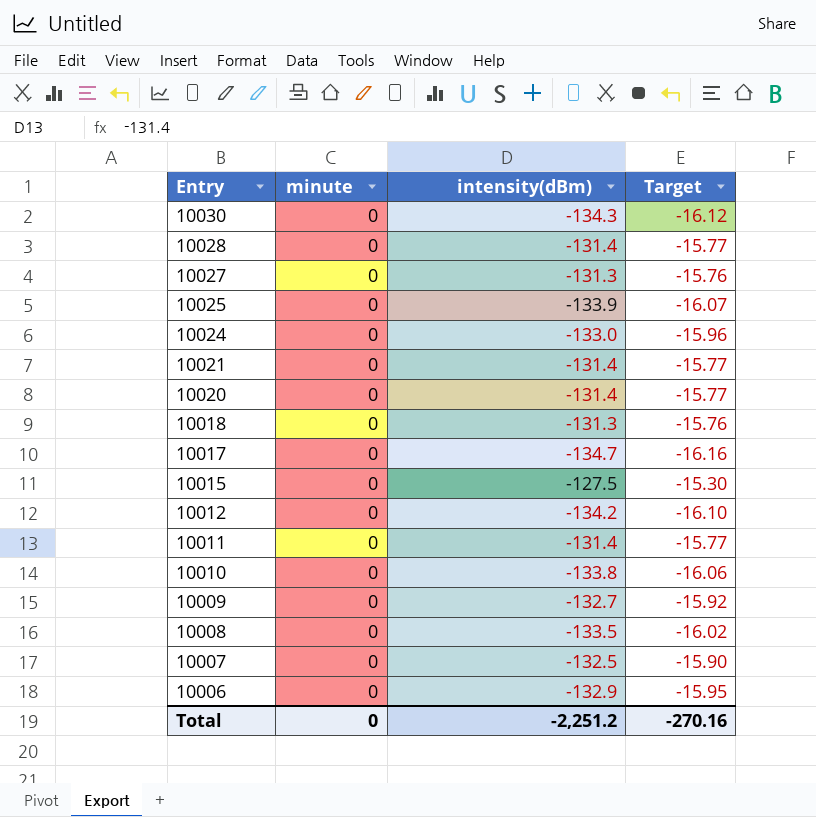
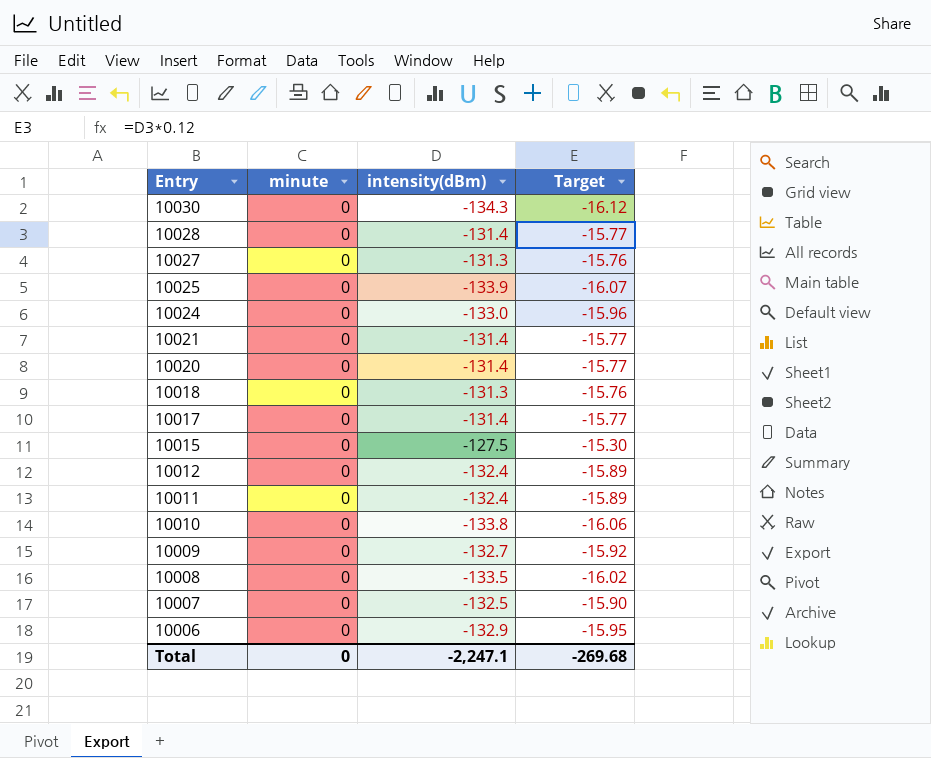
10017 | intensity(dBm): -134.7 -> -131.4
10017 | Target: -16.16 -> -15.77
10012 | intensity(dBm): -134.2 -> -132.4
10012 | Target: -16.10 -> -15.89
10011 | intensity(dBm): -131.4 -> -132.4
10011 | Target: -15.77 -> -15.89
Total | intensity(dBm): -2,251.2 -> -2,247.1
Total | Target: -270.16 -> -269.68

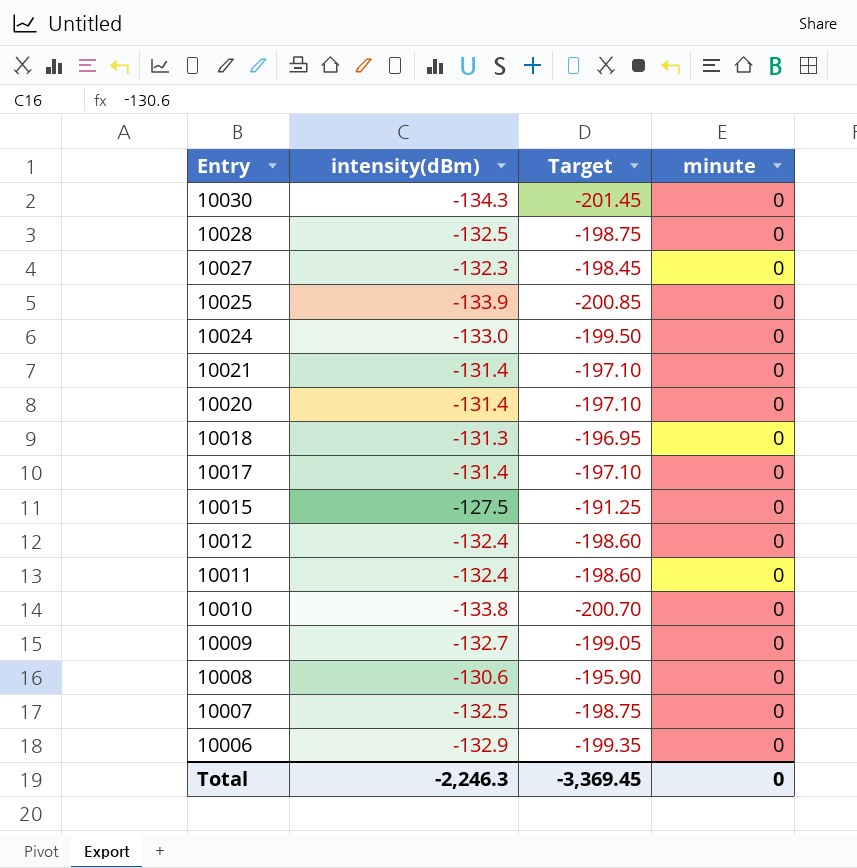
column Target | formula: [intensity(dBm)] * 0.12 -> [intensity(dBm)] * 1.5
column minute | position: 2 -> 4
10028 | intensity(dBm): -131.4 -> -132.5
10027 | intensity(dBm): -131.3 -> -132.3
10008 | intensity(dBm): -133.5 -> -130.6
Total | intensity(dBm): -2,247.1 -> -2,246.3
Total | Target: -269.68 -> -3,369.45

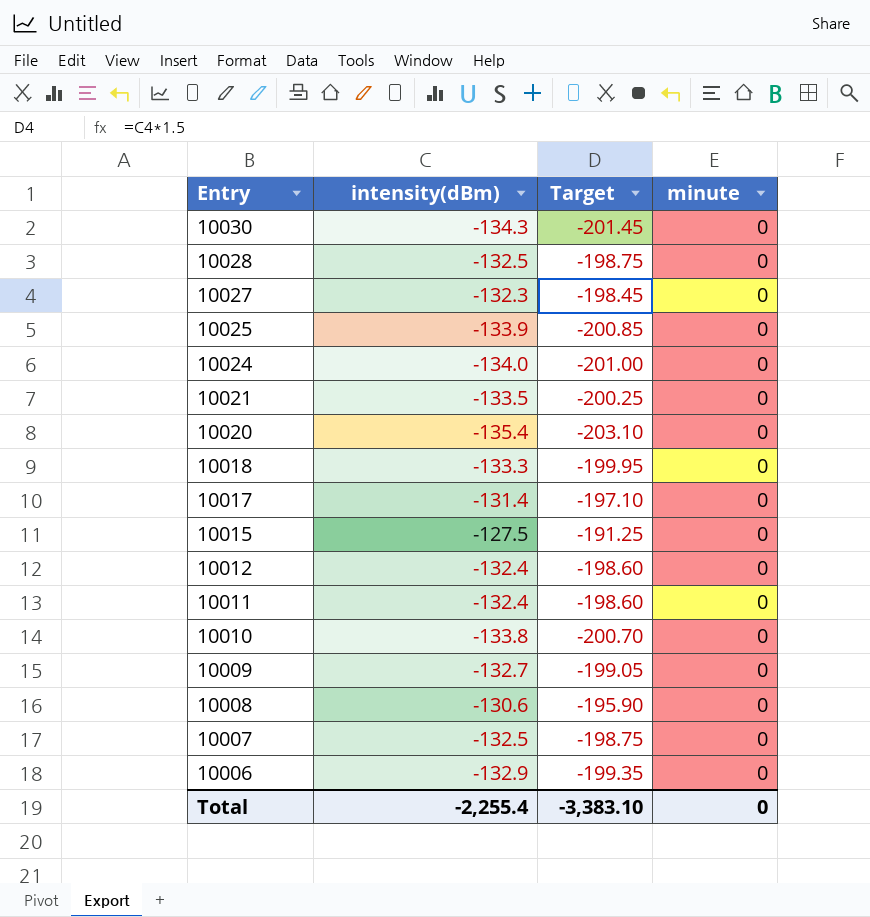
10024 | intensity(dBm): -133.0 -> -134.0
10024 | Target: -199.50 -> -201.00
10021 | intensity(dBm): -131.4 -> -133.5
10021 | Target: -197.10 -> -200.25
10020 | intensity(dBm): -131.4 -> -135.4
10020 | Target: -197.10 -> -203.10
10018 | intensity(dBm): -131.3 -> -133.3
10018 | Target: -196.95 -> -199.95
Total | intensity(dBm): -2,246.3 -> -2,255.4
Total | Target: -3,369.45 -> -3,383.10

